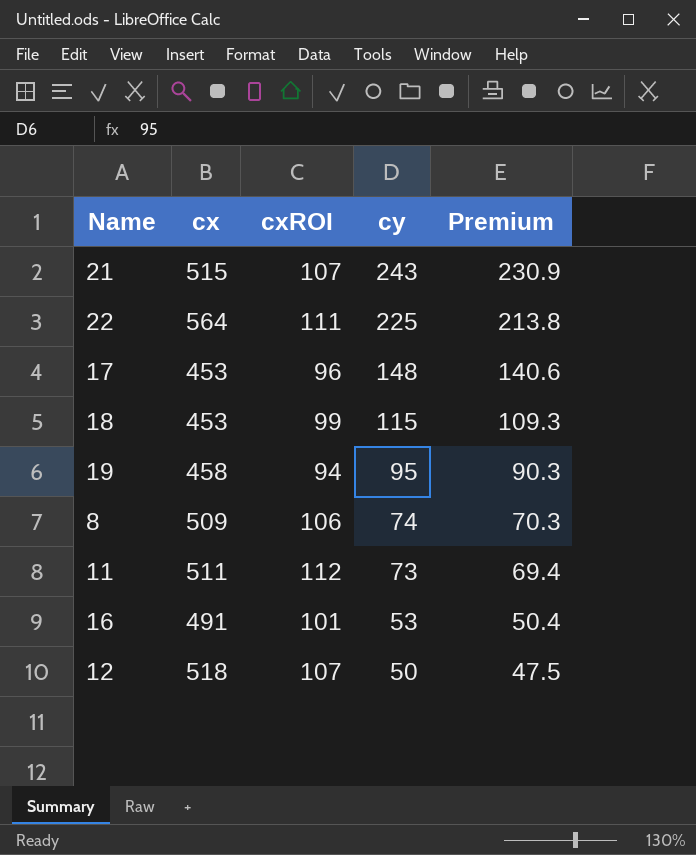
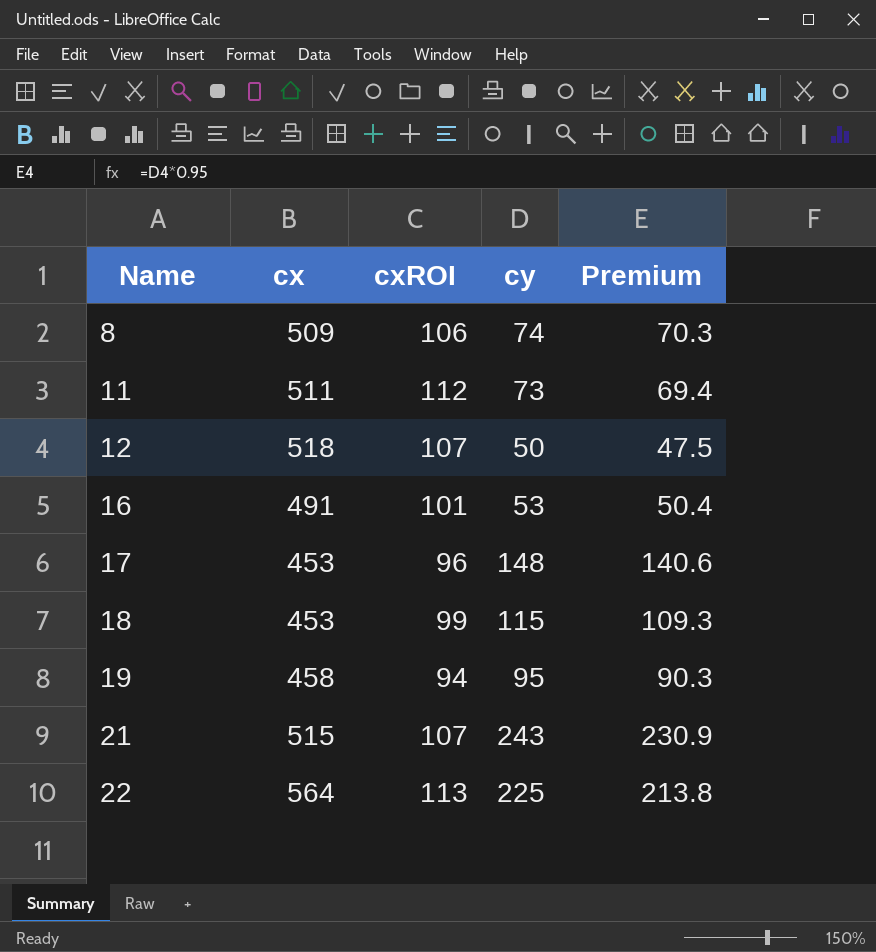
row order: cy descending -> Name ascending
22 | cxROI: 111 -> 113

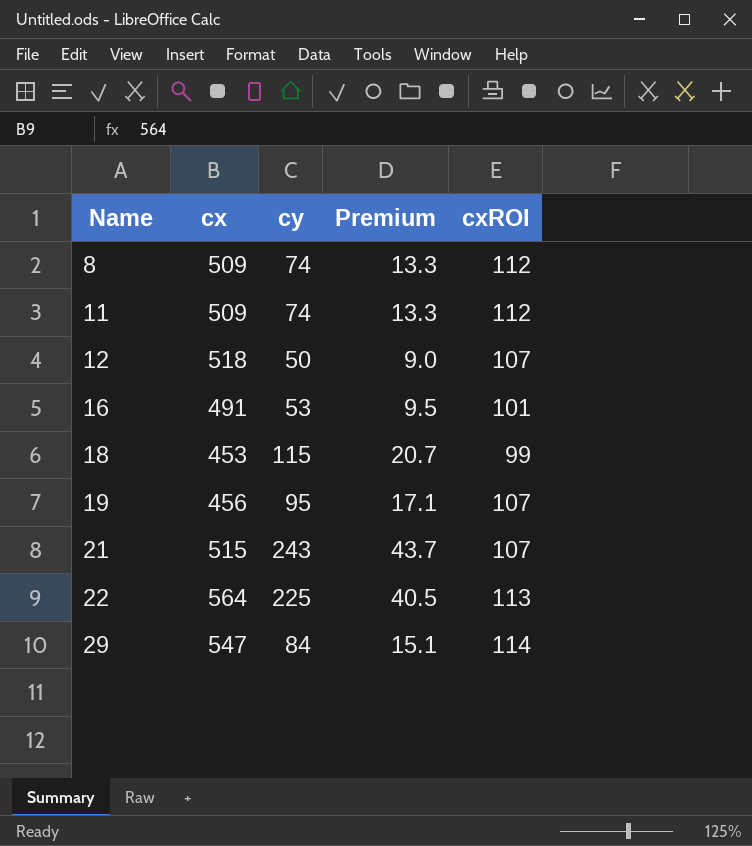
column Premium | formula: [cy] * 0.95 -> [cy] * 0.18
column cxROI | position: 3 -> 5
row 17: 453 | 96 | 148 | 140.6 -> none
8 | cxROI: 106 -> 112
11 | cx: 511 -> 509
11 | cy: 73 -> 74
19 | cx: 458 -> 456
19 | cxROI: 94 -> 107
row 29: none -> 547 | 84 | 15.1 | 114

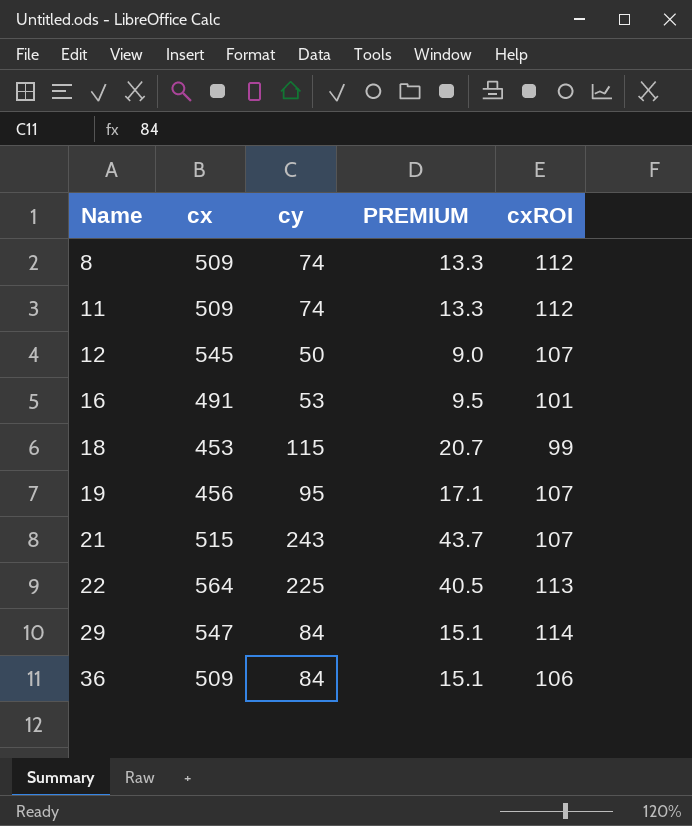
column name: Premium -> PREMIUM
12 | cx: 518 -> 545
row 36: none -> 509 | 84 | 15.1 | 106

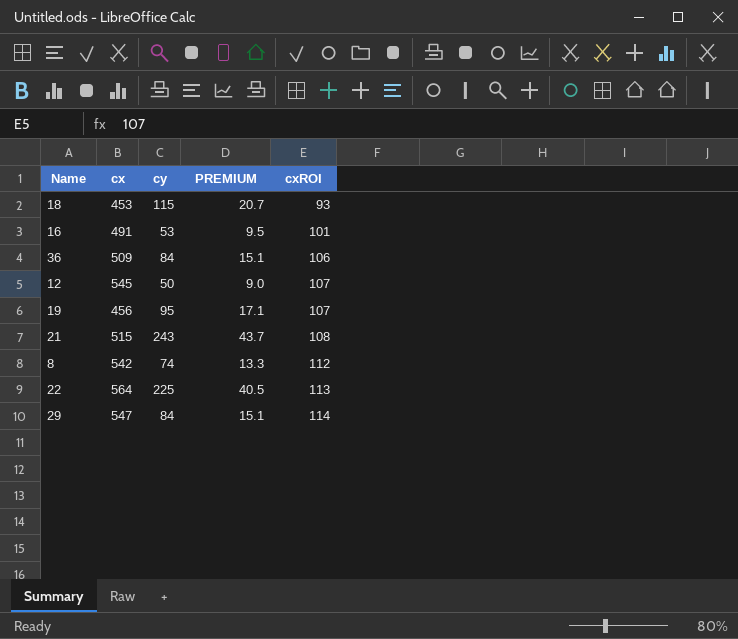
row order: Name ascending -> cxROI ascending
row 11: 509 | 74 | 13.3 | 112 -> none
18 | cxROI: 99 -> 93
21 | cxROI: 107 -> 108
8 | cx: 509 -> 542

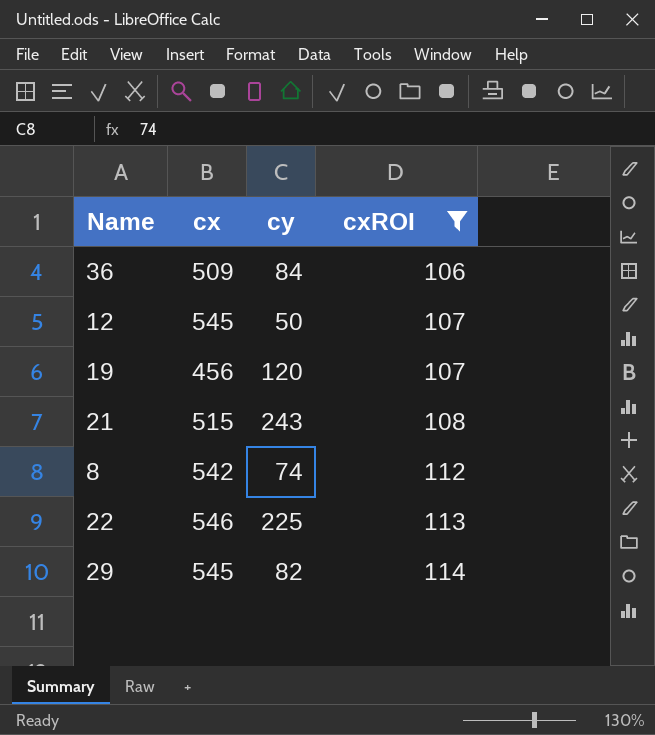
filter: none -> cxROI >= 106
column PREMIUM | formula: [cy] * 0.18 -> none
19 | cy: 95 -> 120
22 | cx: 564 -> 546
29 | cx: 547 -> 545
29 | cy: 84 -> 82

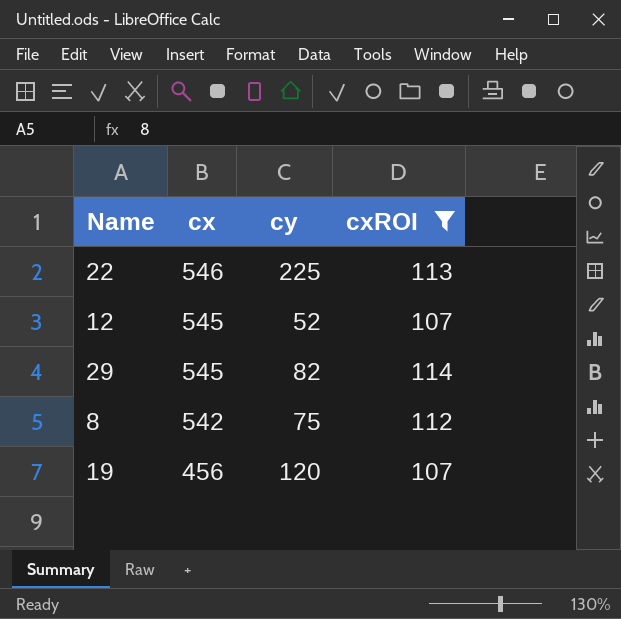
row order: cxROI ascending -> cx descending
row 36: 509 | 84 | 106 -> none
row 21: 515 | 243 | 108 -> none
12 | cy: 50 -> 52
8 | cy: 74 -> 75

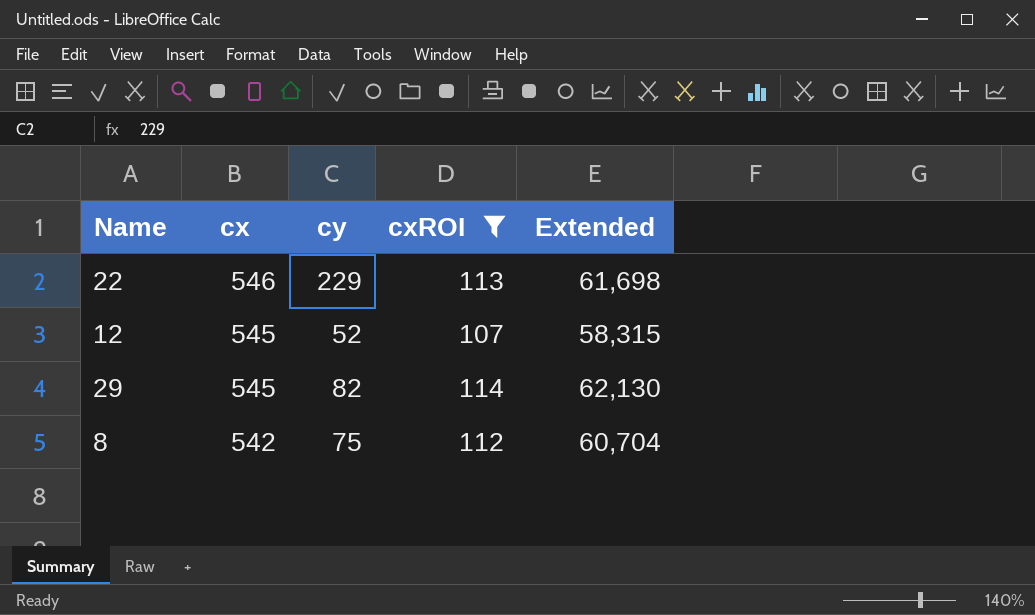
column Extended | formula: none -> [cx] * [cxROI]
row 19: 456 | 120 | 107 -> none
22 | cy: 225 -> 229

